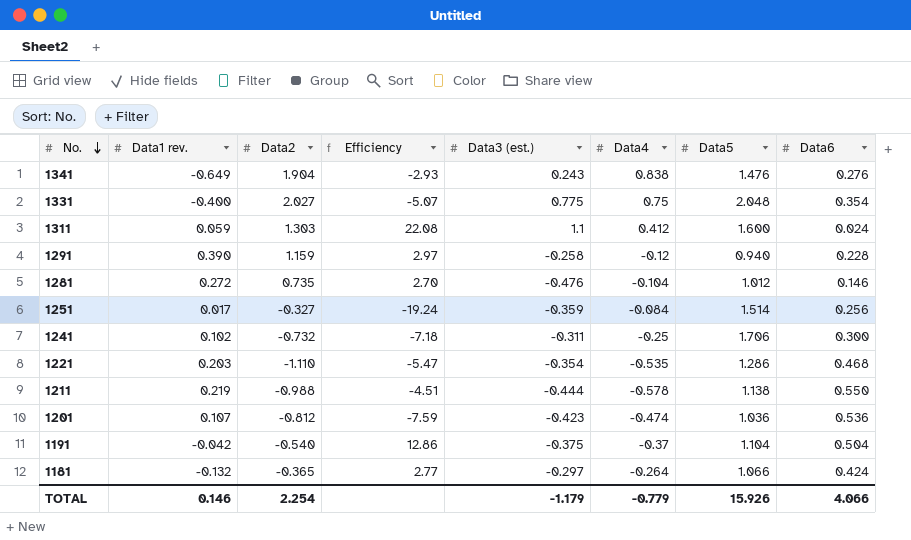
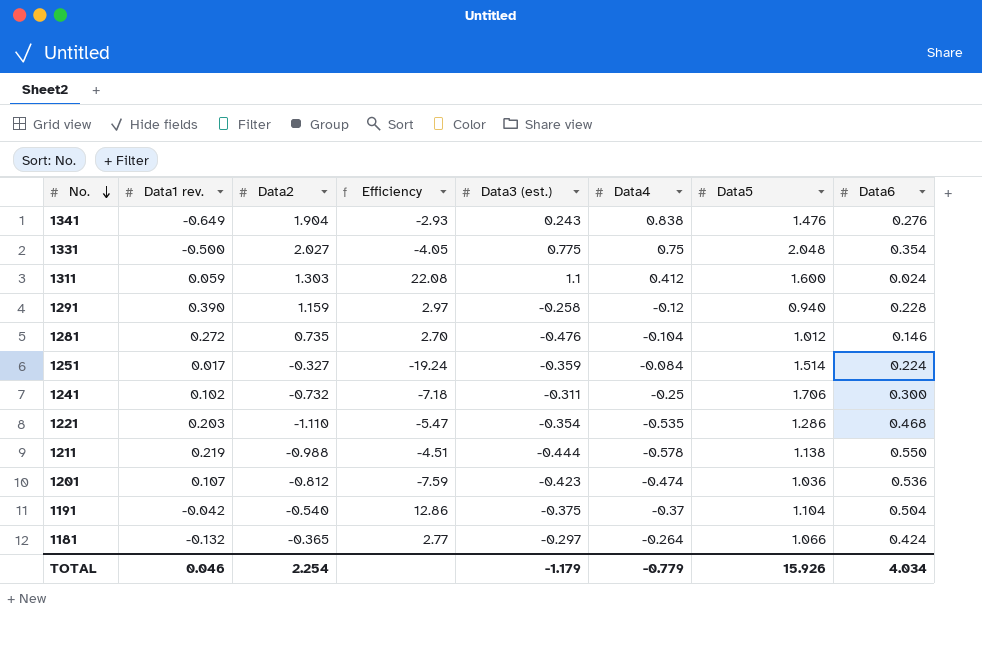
1331 | Data1 rev.: -0.400 -> -0.500
1331 | Efficiency: -5.07 -> -4.05
1251 | Data6: 0.256 -> 0.224
TOTAL | Data1 rev.: 0.146 -> 0.046
TOTAL | Data6: 4.066 -> 4.034

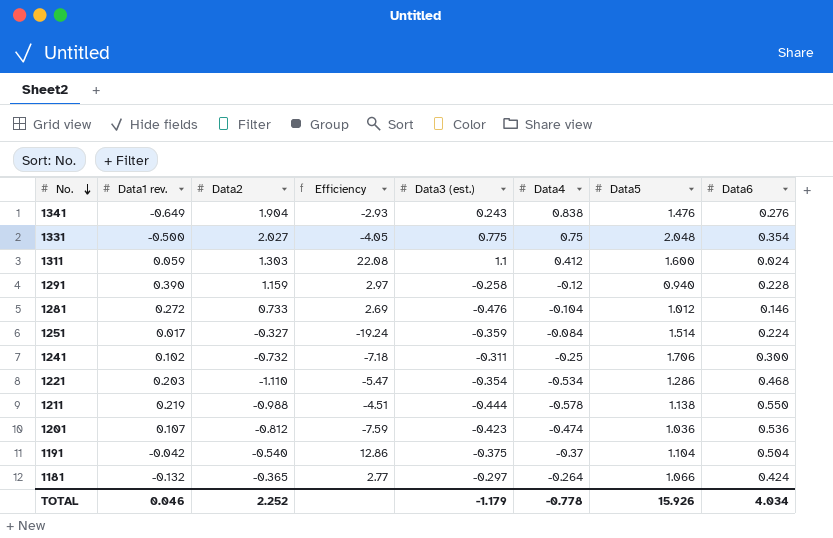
1281 | Data2: 0.735 -> 0.733
1281 | Efficiency: 2.70 -> 2.69
1221 | Data4: -0.535 -> -0.534
TOTAL | Data2: 2.254 -> 2.252
TOTAL | Data4: -0.779 -> -0.778

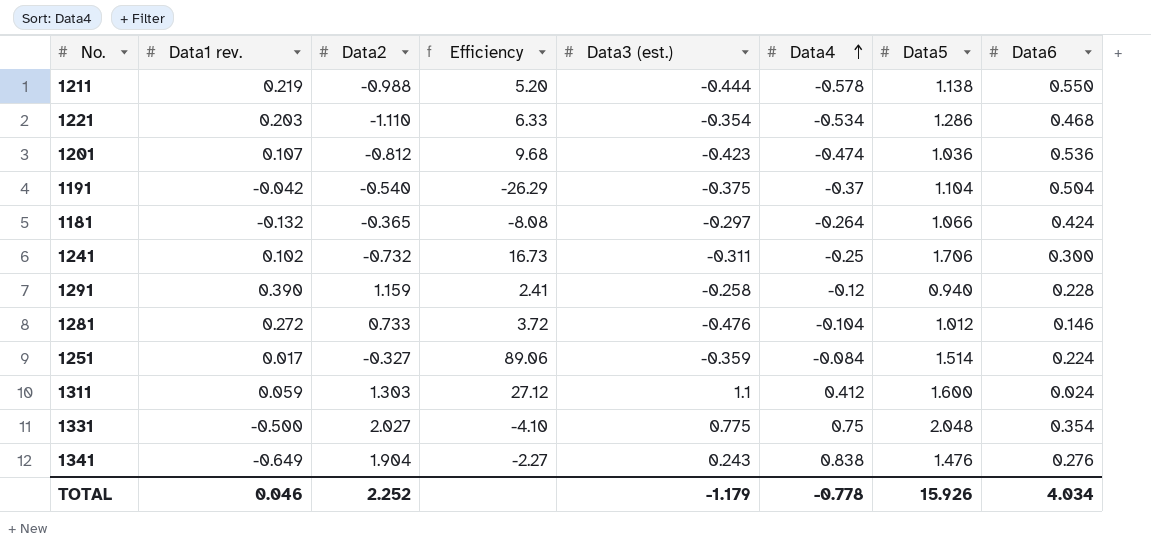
row order: No. descending -> Data4 ascending
column Efficiency | formula: [Data2] / [Data1 rev.] -> [Data5] / [Data1 rev.]

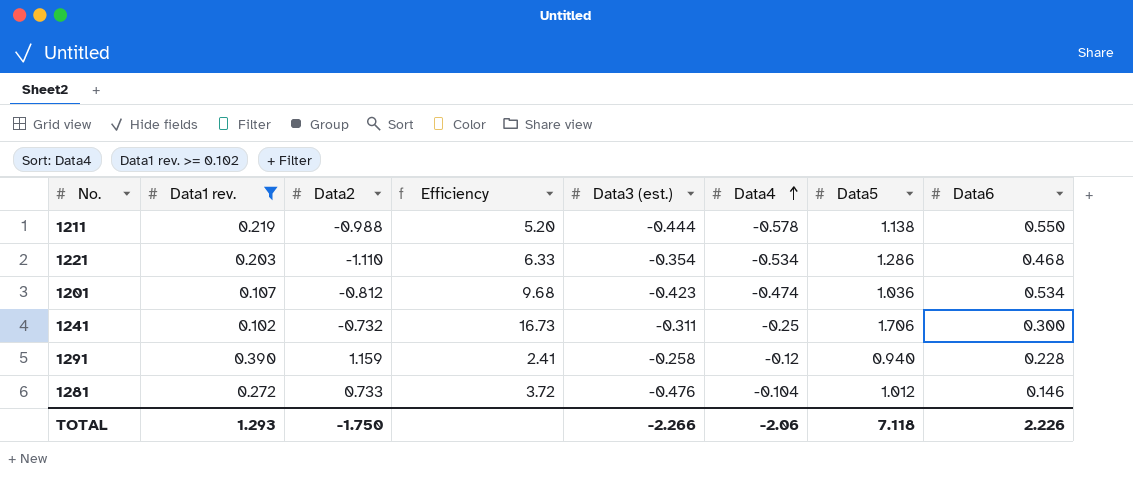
filter: none -> Data1 rev. >= 0.102
1201 | Data6: 0.536 -> 0.534
TOTAL | Data1 rev.: 0.046 -> 1.293
TOTAL | Data2: 2.252 -> -1.750
TOTAL | Data3 (est.): -1.179 -> -2.266
TOTAL | Data4: -0.778 -> -2.06
TOTAL | Data5: 15.926 -> 7.118
TOTAL | Data6: 4.034 -> 2.226

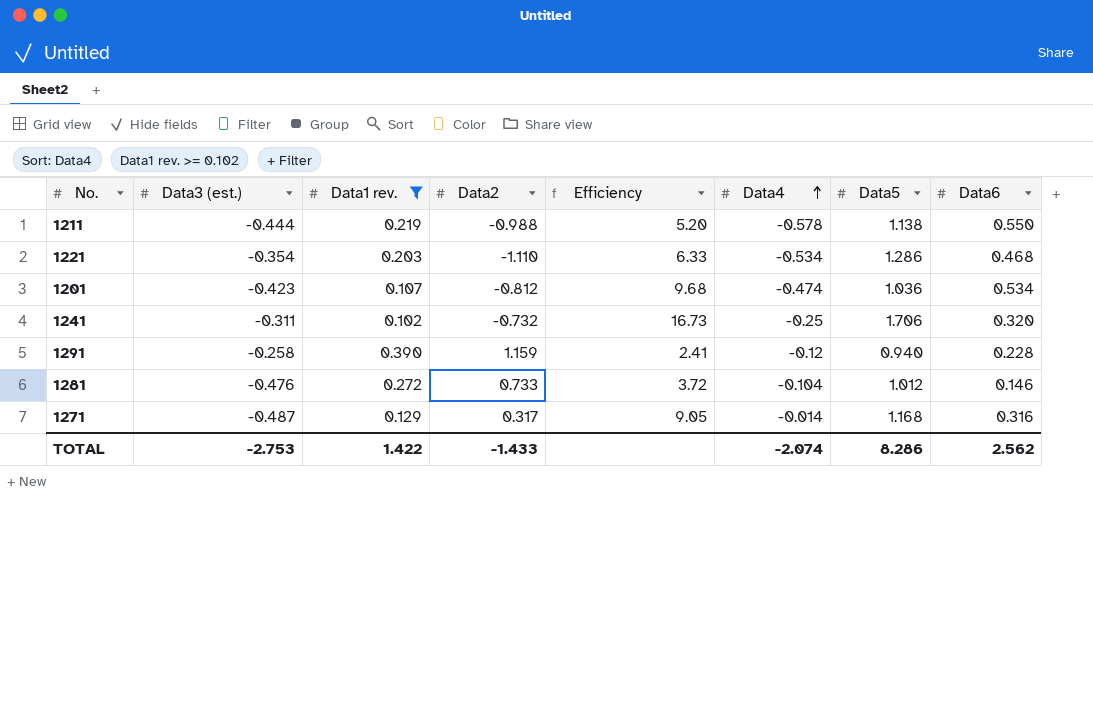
column Data3 (est.) | position: 5 -> 2
1241 | Data6: 0.300 -> 0.320
row 1271: none -> -0.487 | 0.129 | 0.317 | 9.05 | -0.014 | 1.168 | 0.316
TOTAL | Data3 (est.): -2.266 -> -2.753
TOTAL | Data1 rev.: 1.293 -> 1.422
TOTAL | Data2: -1.750 -> -1.433
TOTAL | Data4: -2.06 -> -2.074
TOTAL | Data5: 7.118 -> 8.286
TOTAL | Data6: 2.226 -> 2.562

